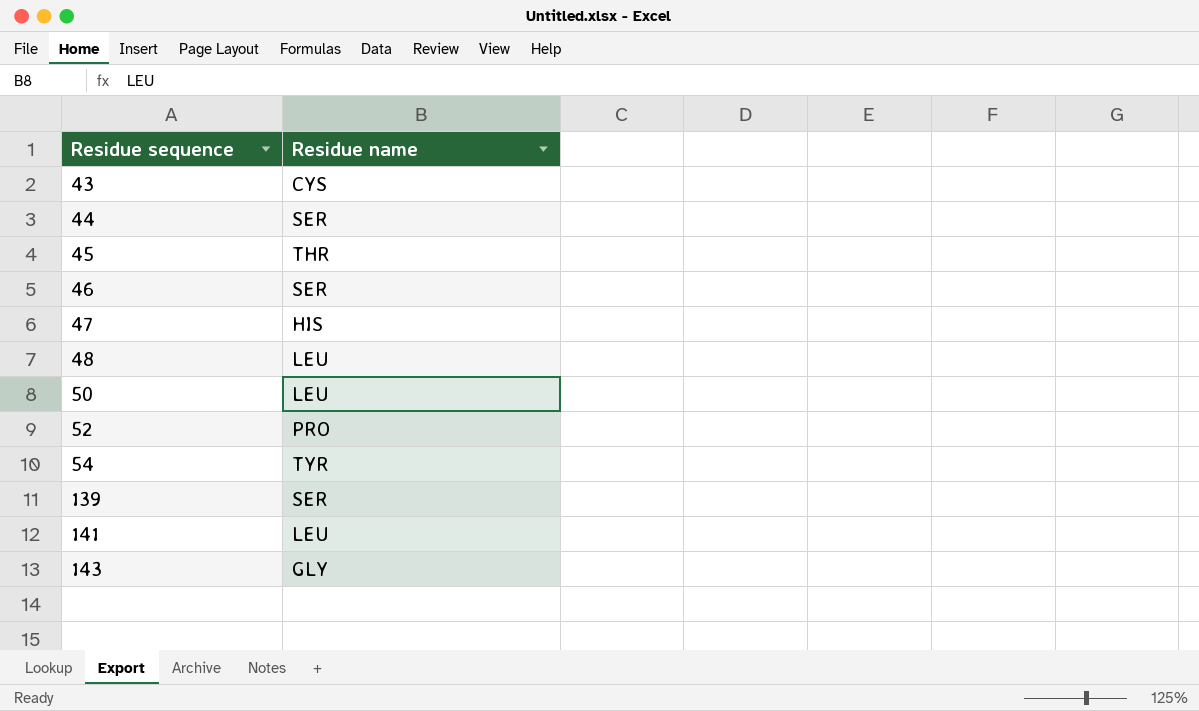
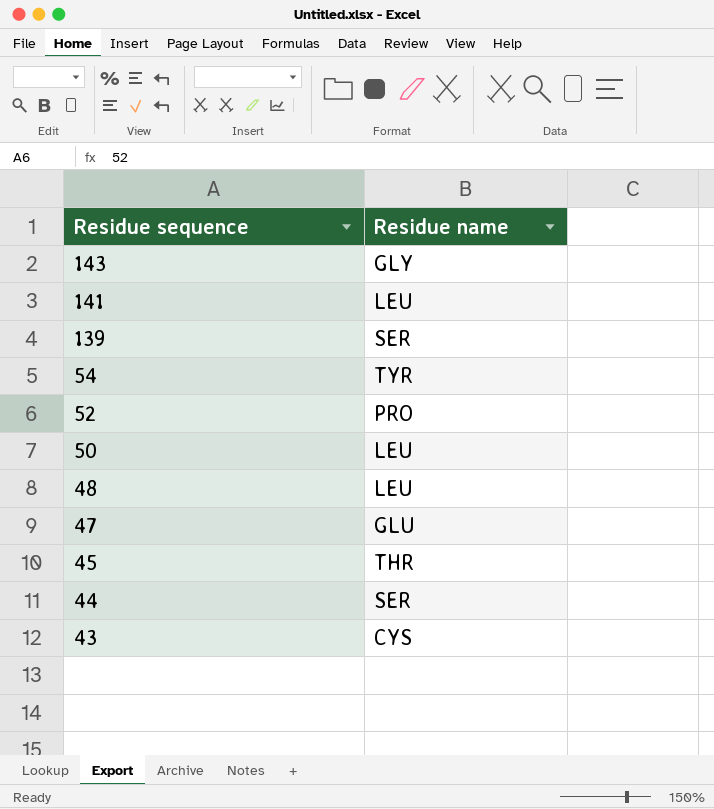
row order: Residue sequence ascending -> Residue sequence descending
row 46: SER -> none
47 | Residue name: HIS -> GLU

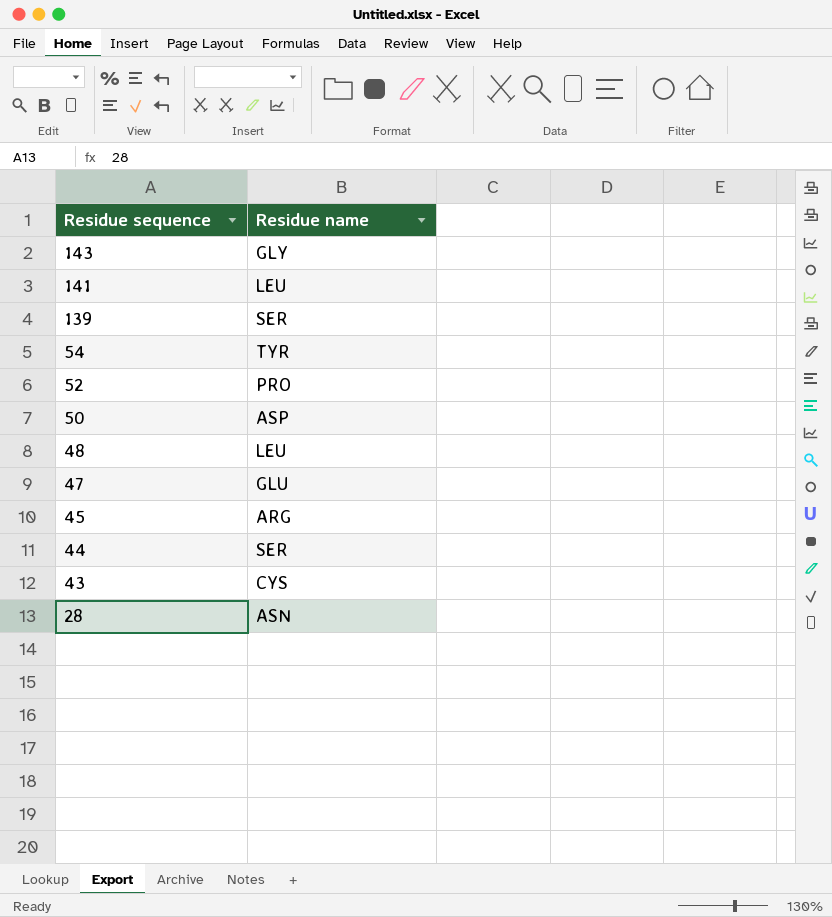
50 | Residue name: LEU -> ASP
45 | Residue name: THR -> ARG
row 28: none -> ASN

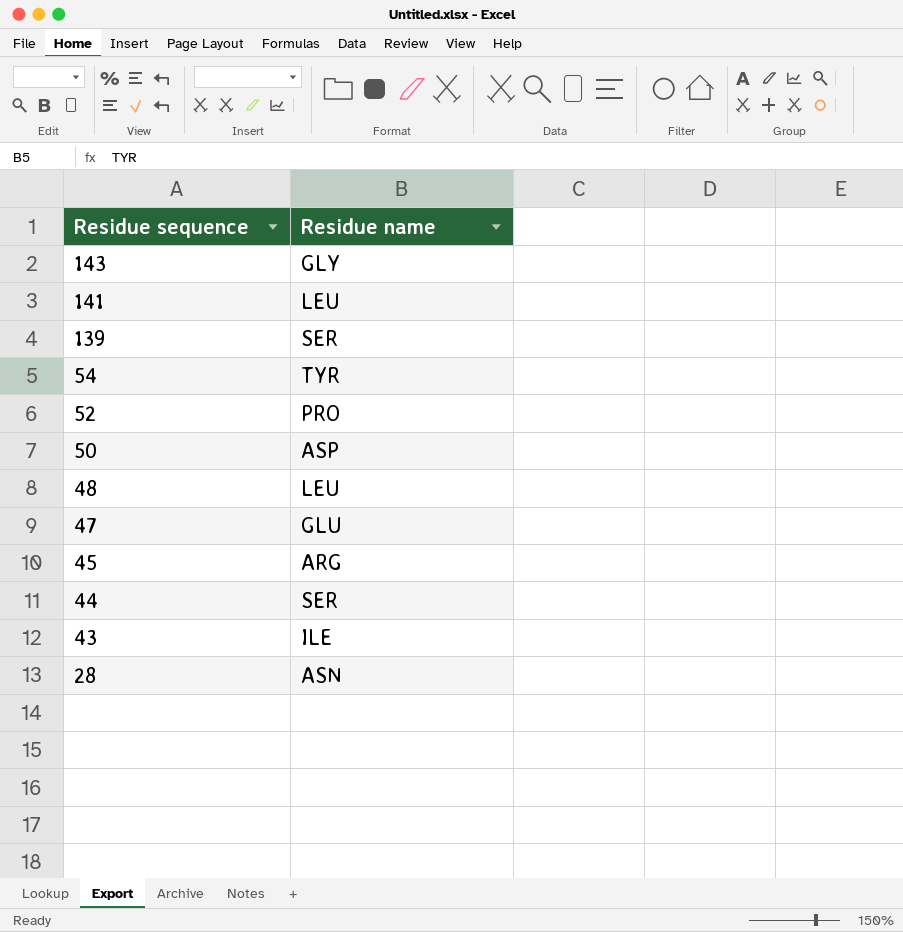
43 | Residue name: CYS -> ILE

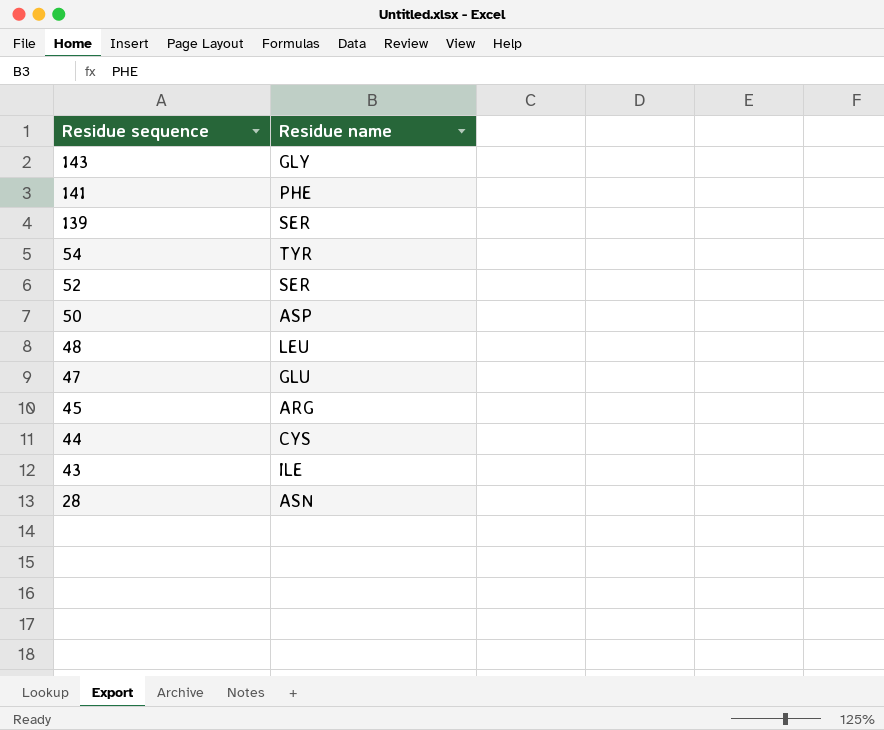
141 | Residue name: LEU -> PHE
52 | Residue name: PRO -> SER
44 | Residue name: SER -> CYS

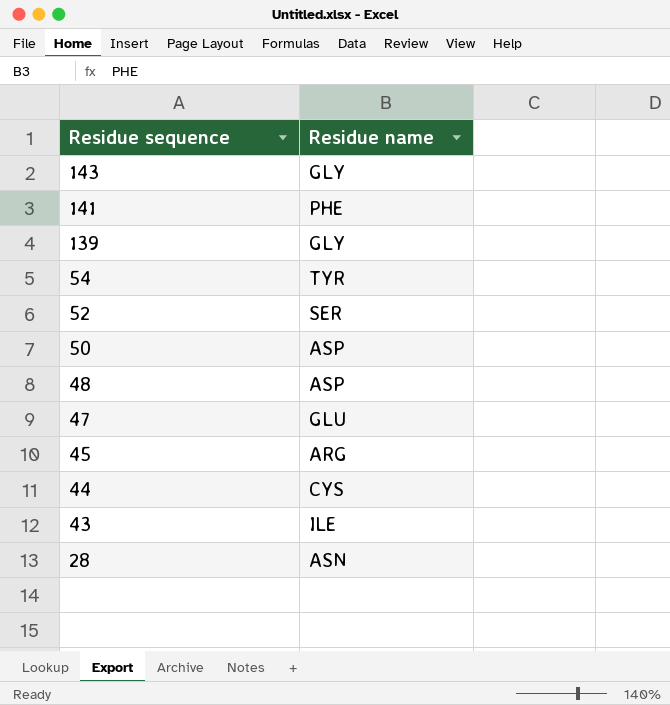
139 | Residue name: SER -> GLY
48 | Residue name: LEU -> ASP

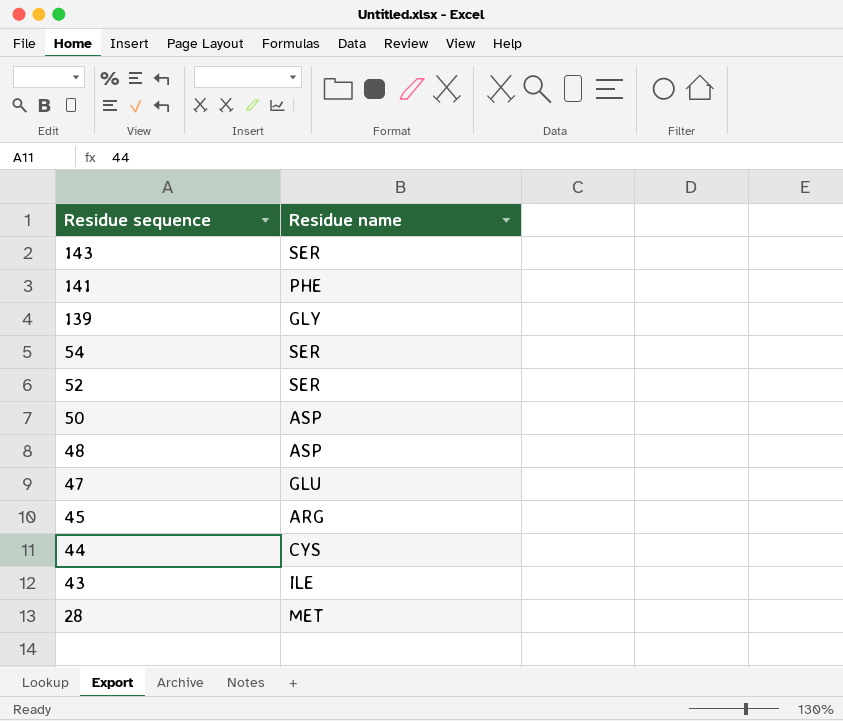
143 | Residue name: GLY -> SER
54 | Residue name: TYR -> SER
28 | Residue name: ASN -> MET

